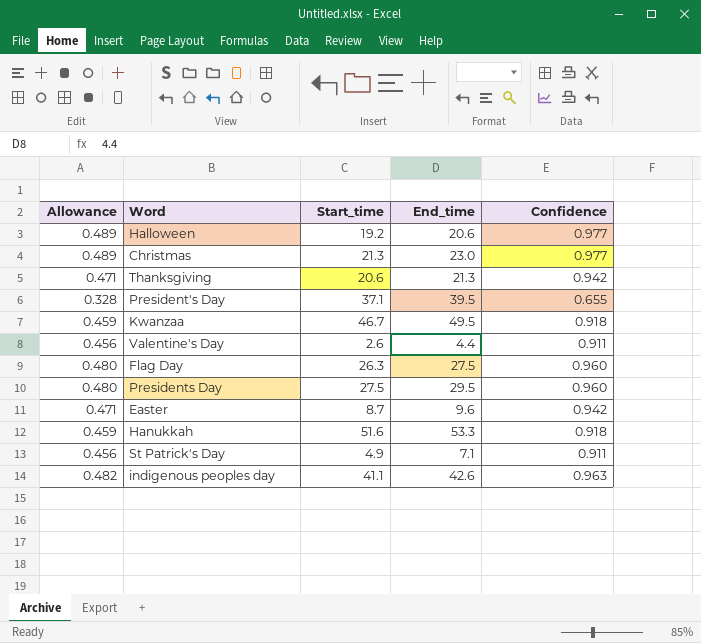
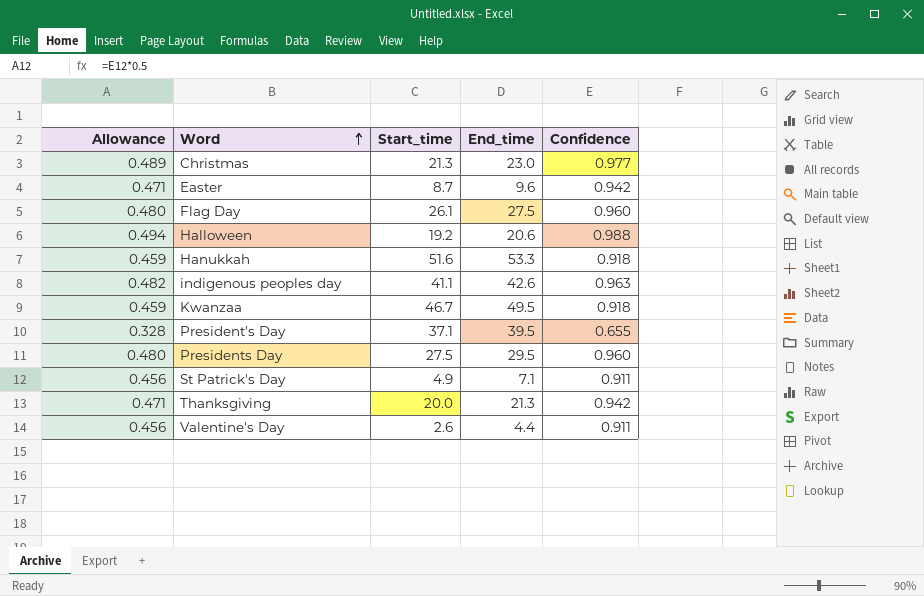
row order: none -> Word ascending
Flag Day | Start_time: 26.3 -> 26.1
Halloween | Allowance: 0.489 -> 0.494
Halloween | Confidence: 0.977 -> 0.988
Thanksgiving | Start_time: 20.6 -> 20.0

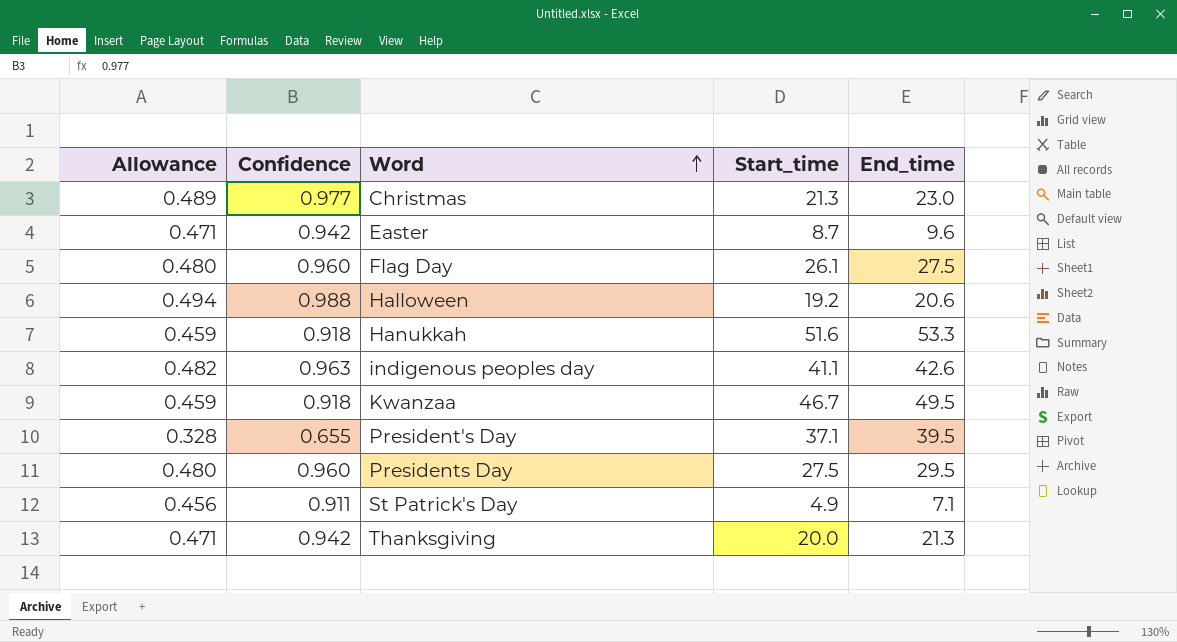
column Confidence | position: 5 -> 2
row Valentine's Day: 0.456 | 2.6 | 4.4 | 0.911 -> none

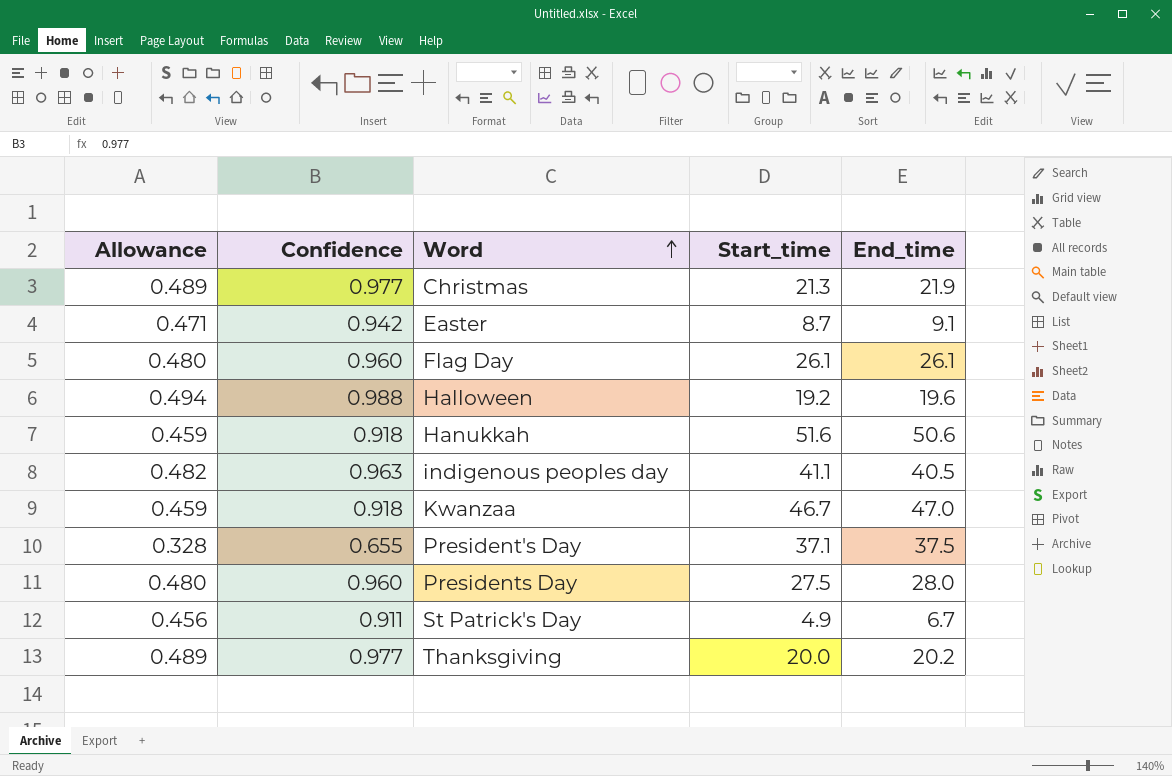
Christmas | End_time: 23.0 -> 21.9
Easter | End_time: 9.6 -> 9.1
Flag Day | End_time: 27.5 -> 26.1
Halloween | End_time: 20.6 -> 19.6
Hanukkah | End_time: 53.3 -> 50.6
indigenous peoples day | End_time: 42.6 -> 40.5
Kwanzaa | End_time: 49.5 -> 47.0
President's Day | End_time: 39.5 -> 37.5
Presidents Day | End_time: 29.5 -> 28.0
St Patrick's Day | End_time: 7.1 -> 6.7
Thanksgiving | Allowance: 0.471 -> 0.489
Thanksgiving | Confidence: 0.942 -> 0.977
Thanksgiving | End_time: 21.3 -> 20.2

